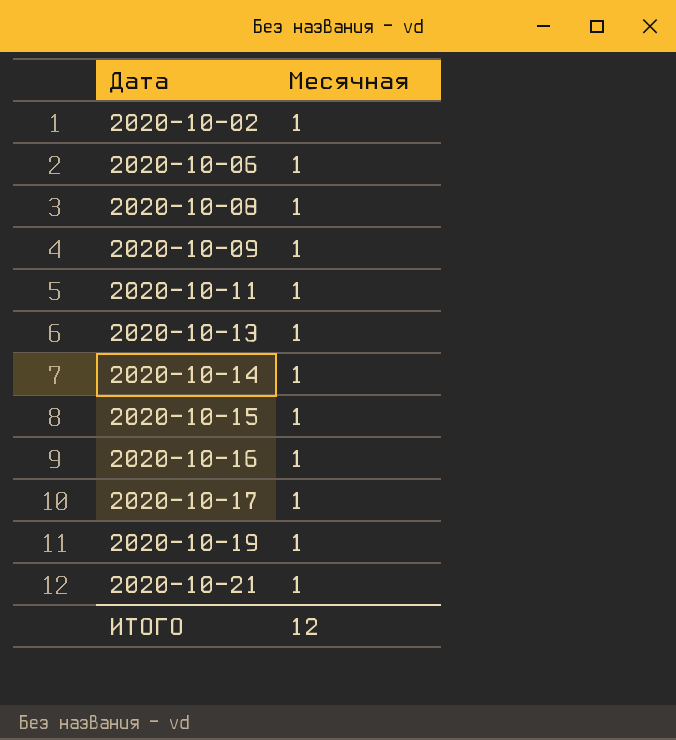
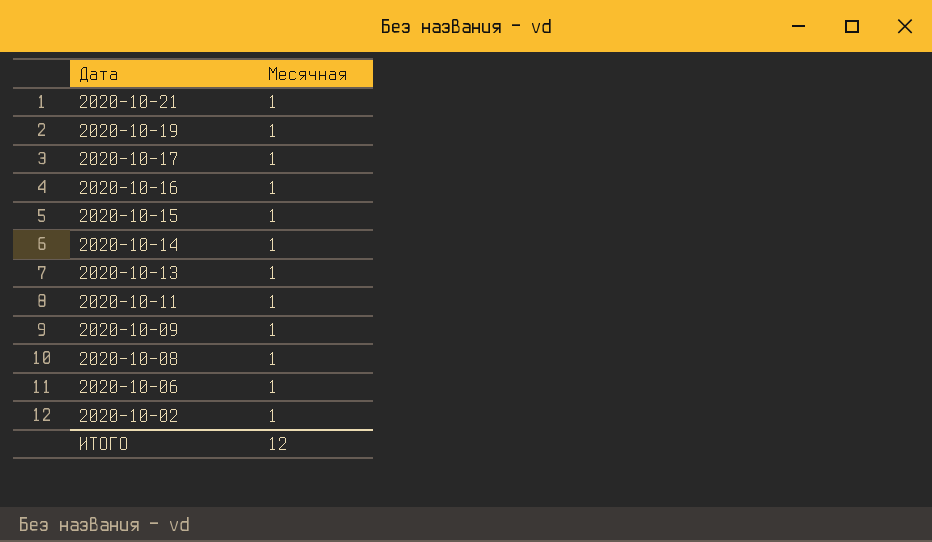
row order: Дата ascending -> Дата descending

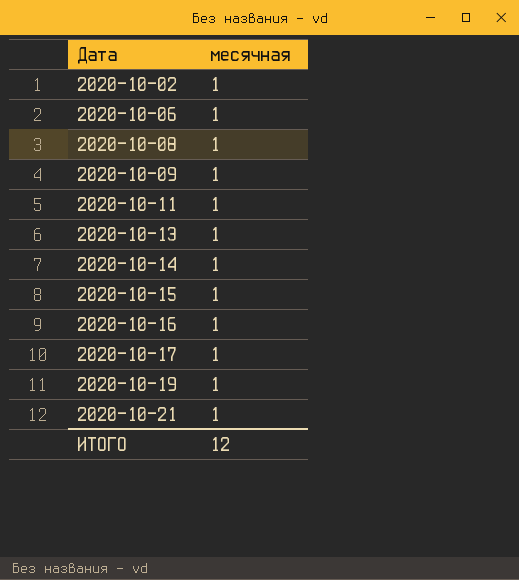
row order: Дата descending -> Дата ascending
column name: Месячная -> месячная

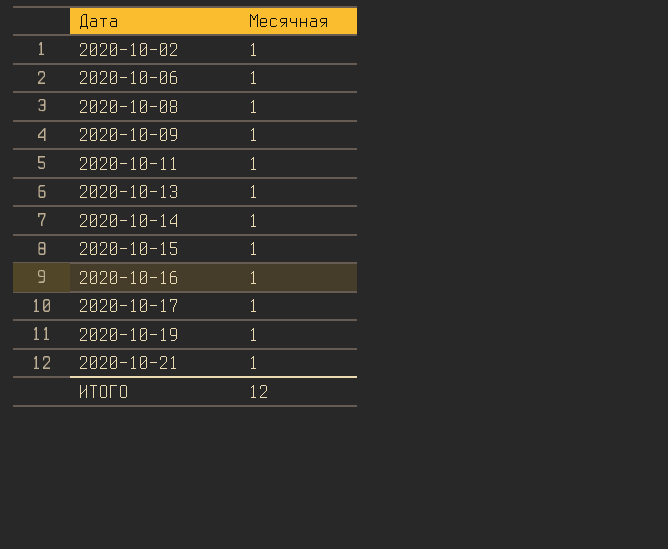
column name: месячная -> Месячная

